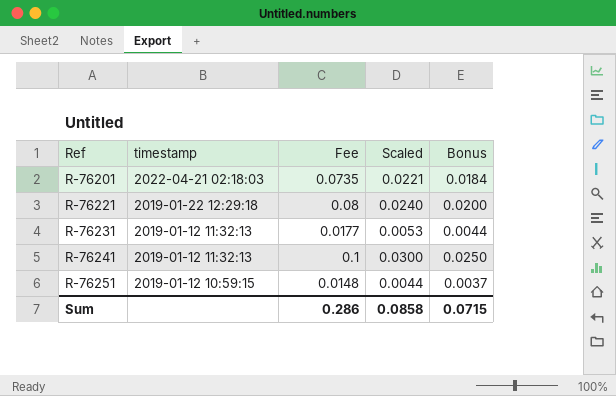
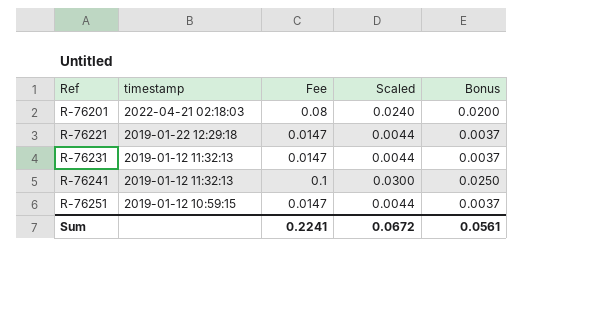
R-76201 | Fee: 0.0735 -> 0.08
R-76201 | Scaled: 0.0221 -> 0.0240
R-76201 | Bonus: 0.0184 -> 0.0200
R-76221 | Fee: 0.08 -> 0.0147
R-76221 | Scaled: 0.0240 -> 0.0044
R-76221 | Bonus: 0.0200 -> 0.0037
R-76231 | Fee: 0.0177 -> 0.0147
R-76231 | Scaled: 0.0053 -> 0.0044
R-76231 | Bonus: 0.0044 -> 0.0037
R-76251 | Fee: 0.0148 -> 0.0147
Sum | Fee: 0.286 -> 0.2241
Sum | Scaled: 0.0858 -> 0.0672
Sum | Bonus: 0.0715 -> 0.0561

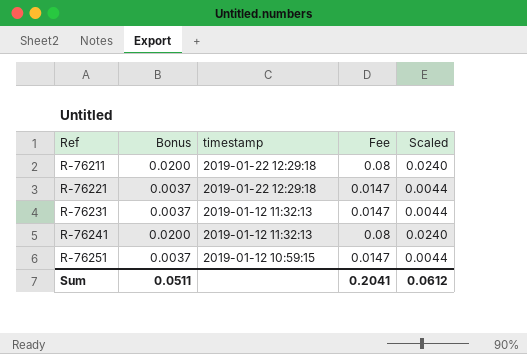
column Bonus | position: 5 -> 2
row R-76201: 2022-04-21 02:18:03 | 0.08 | 0.0240 | 0.0200 -> none
row R-76211: none -> 0.0200 | 2019-01-22 12:29:18 | 0.08 | 0.0240
R-76241 | Bonus: 0.0250 -> 0.0200
R-76241 | Fee: 0.1 -> 0.08
R-76241 | Scaled: 0.0300 -> 0.0240
Sum | Bonus: 0.0561 -> 0.0511
Sum | Fee: 0.2241 -> 0.2041
Sum | Scaled: 0.0672 -> 0.0612

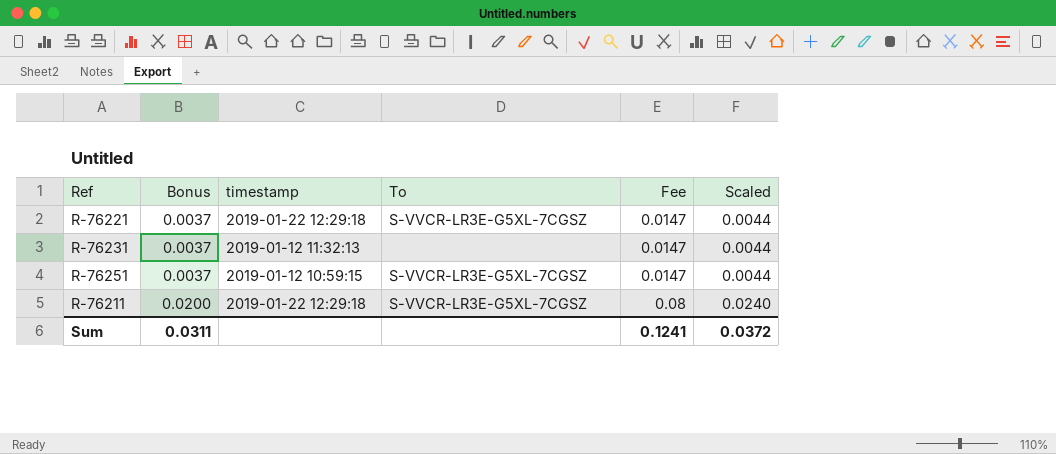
row order: Ref ascending -> Bonus ascending
column To | position: none -> 4
row R-76241: 0.0200 | 2019-01-12 11:32:13 | 0.08 | 0.0240 -> none
Sum | Bonus: 0.0511 -> 0.0311
Sum | Fee: 0.2041 -> 0.1241
Sum | Scaled: 0.0612 -> 0.0372

